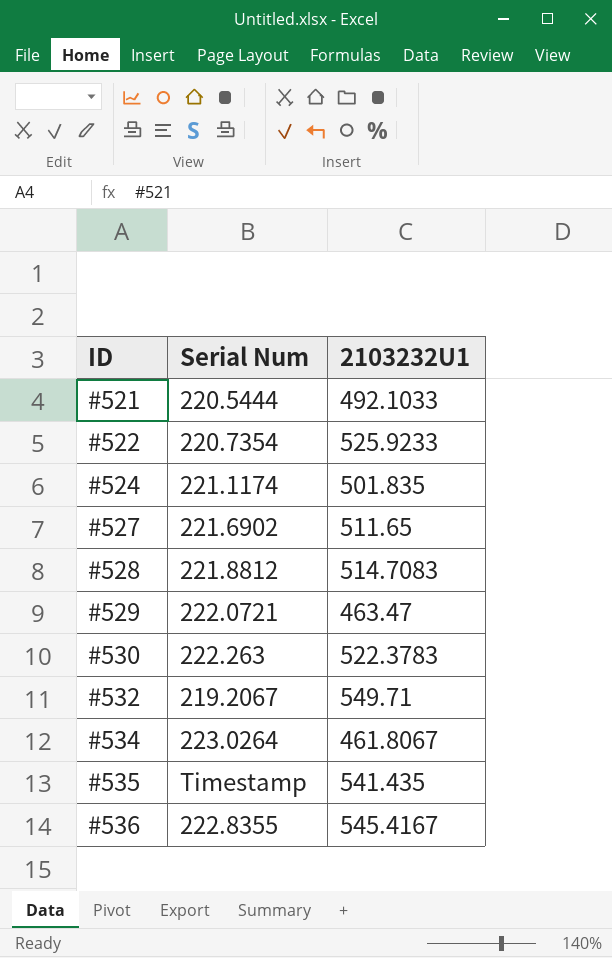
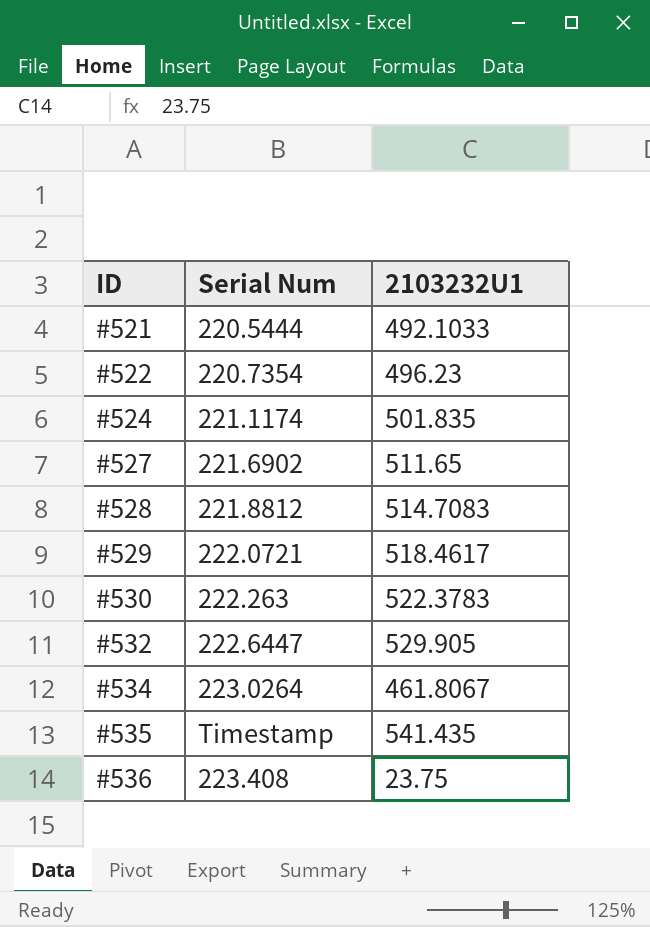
#522 | 2103232U1: 525.9233 -> 496.23
#529 | 2103232U1: 463.47 -> 518.4617
#532 | Serial Num: 219.2067 -> 222.6447
#532 | 2103232U1: 549.71 -> 529.905
#536 | Serial Num: 222.8355 -> 223.408
#536 | 2103232U1: 545.4167 -> 23.75

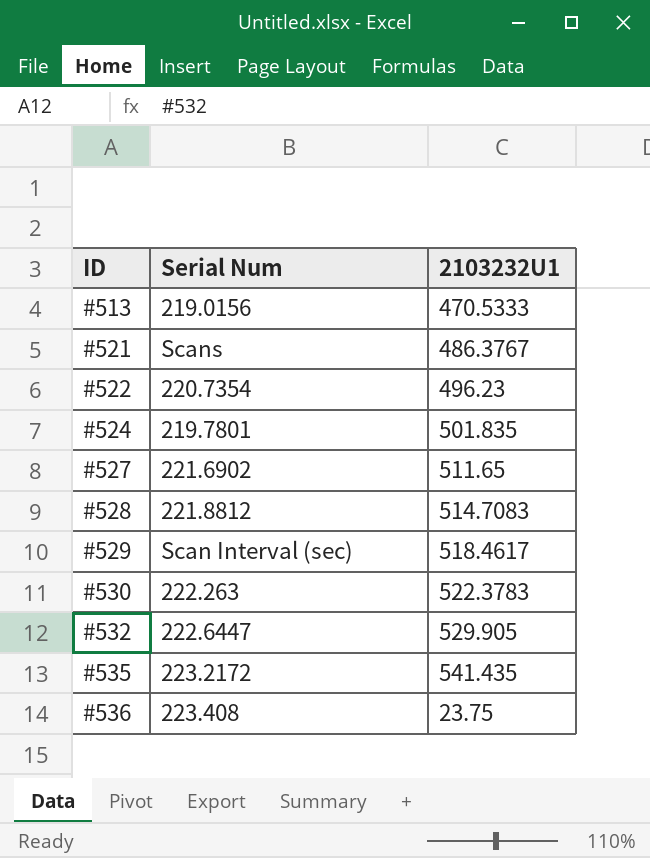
row #534: 223.0264 | 461.8067 -> none
row #513: none -> 219.0156 | 470.5333
#521 | Serial Num: 220.5444 -> Scans
#521 | 2103232U1: 492.1033 -> 486.3767
#524 | Serial Num: 221.1174 -> 219.7801
#529 | Serial Num: 222.0721 -> Scan Interval (sec)
#535 | Serial Num: Timestamp -> 223.2172

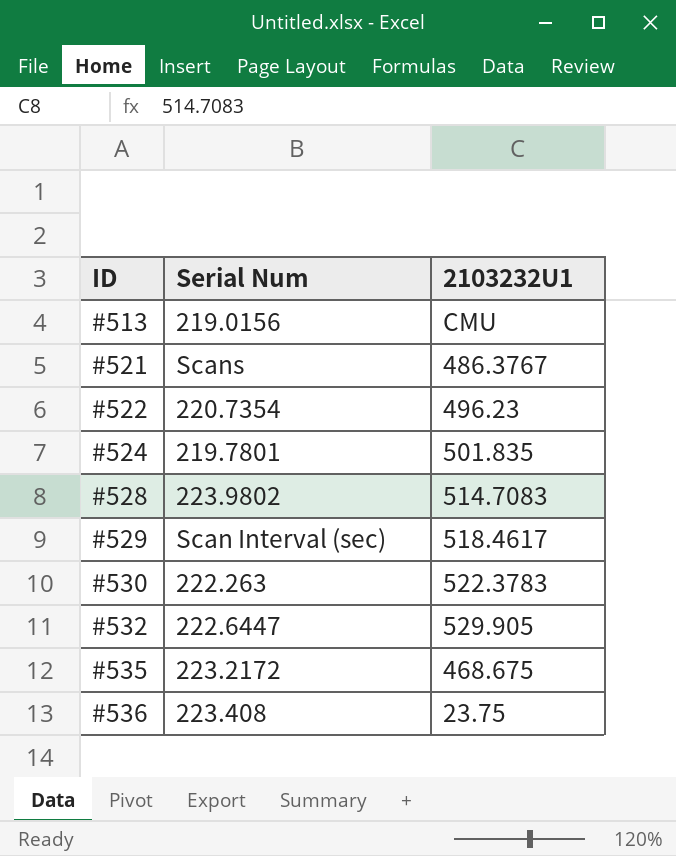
row #527: 221.6902 | 511.65 -> none
#513 | 2103232U1: 470.5333 -> CMU
#528 | Serial Num: 221.8812 -> 223.9802
#535 | 2103232U1: 541.435 -> 468.675

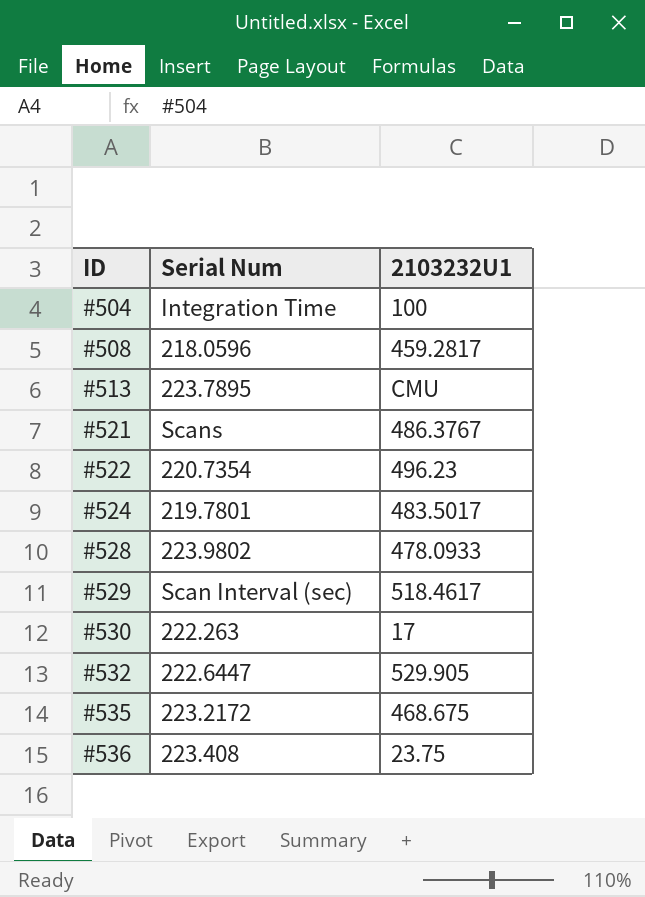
row #504: none -> Integration Time | 100
row #508: none -> 218.0596 | 459.2817
#513 | Serial Num: 219.0156 -> 223.7895
#524 | 2103232U1: 501.835 -> 483.5017
#528 | 2103232U1: 514.7083 -> 478.0933
#530 | 2103232U1: 522.3783 -> 17

